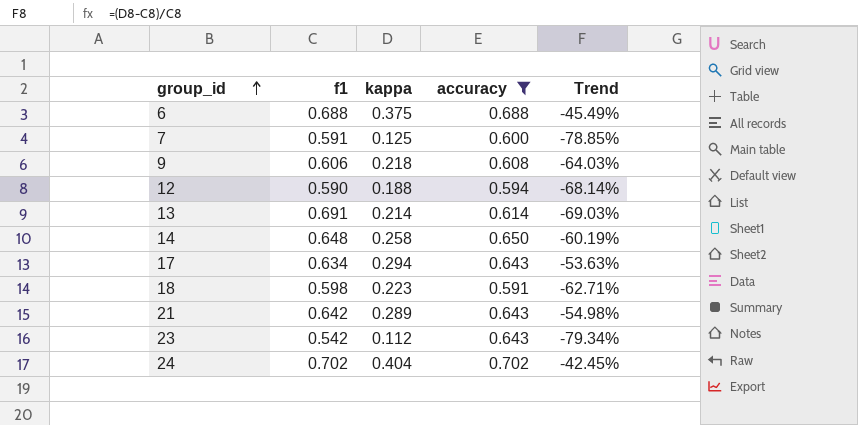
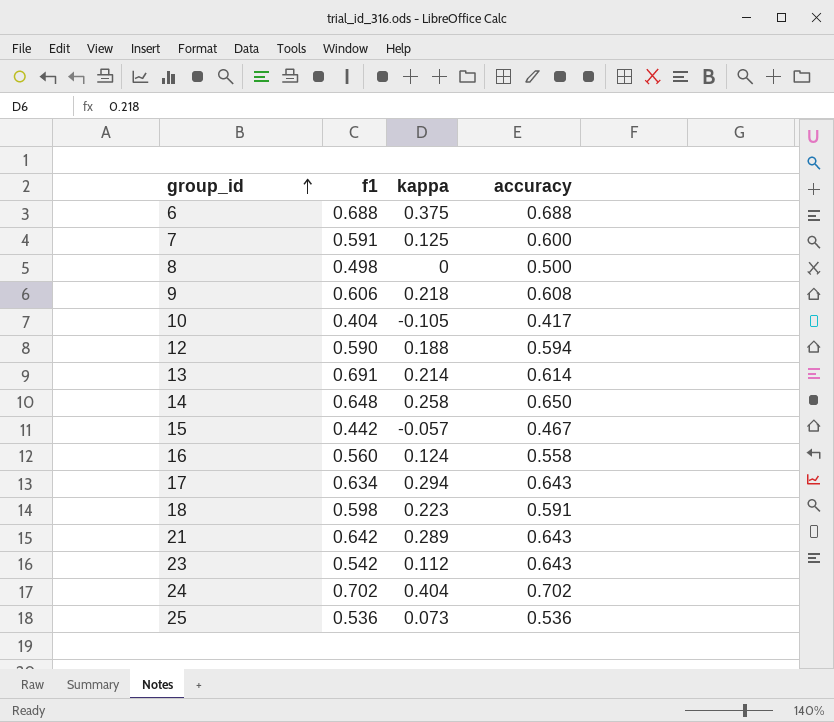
filter: accuracy >= 0.591 -> none
column Trend | formula: ([kappa] - [f1]) / [f1] -> none

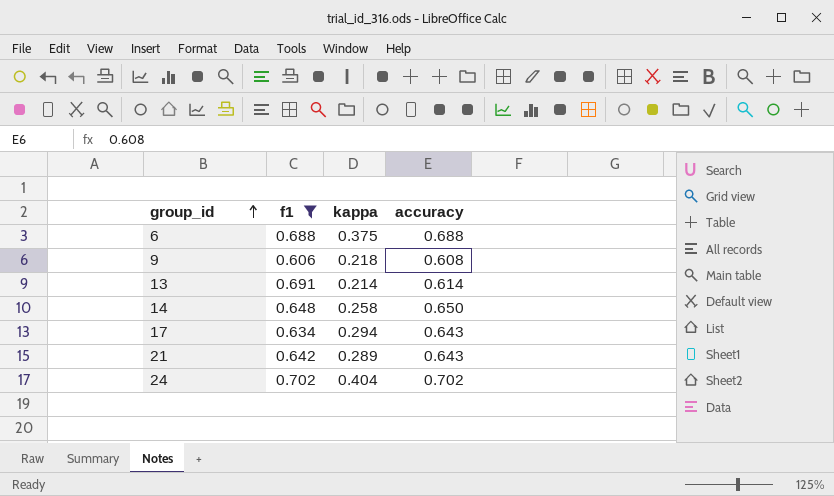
filter: none -> f1 >= 0.606

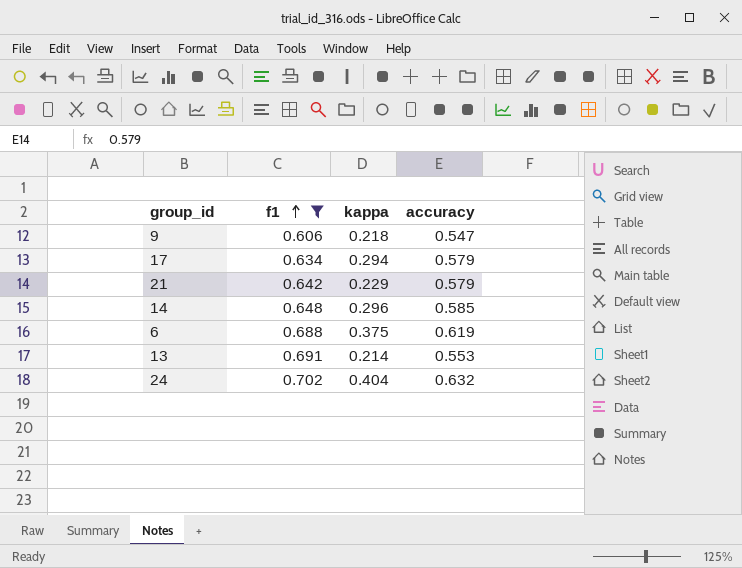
row order: group_id ascending -> f1 ascending
9 | accuracy: 0.608 -> 0.547
17 | accuracy: 0.643 -> 0.579
21 | kappa: 0.289 -> 0.229
21 | accuracy: 0.643 -> 0.579
14 | kappa: 0.258 -> 0.296
14 | accuracy: 0.650 -> 0.585
6 | accuracy: 0.688 -> 0.619
13 | accuracy: 0.614 -> 0.553
24 | accuracy: 0.702 -> 0.632

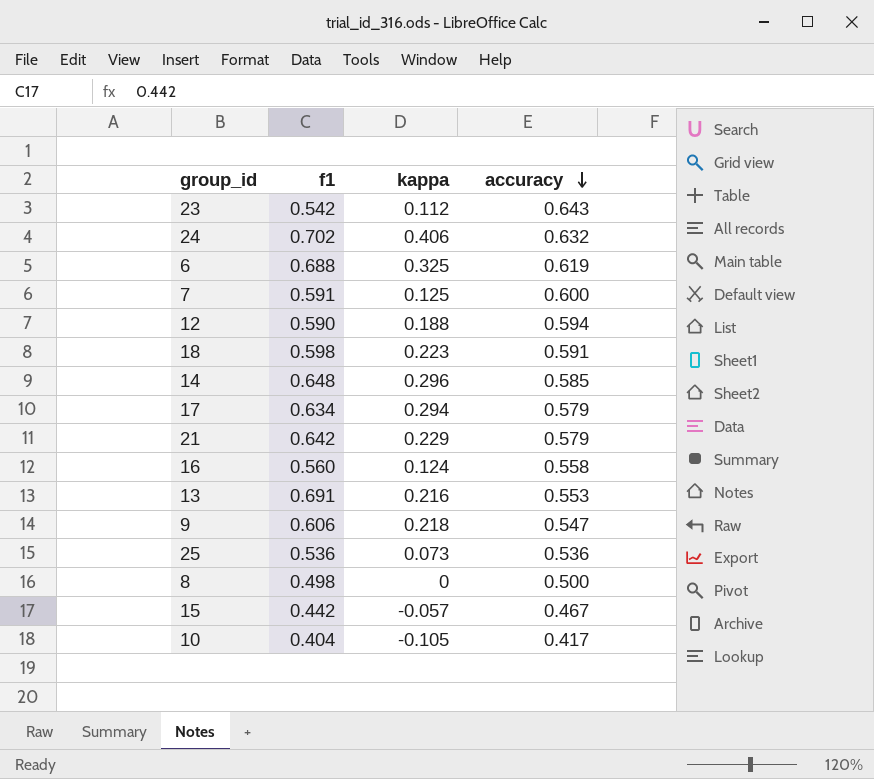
filter: f1 >= 0.606 -> none
row order: f1 ascending -> accuracy descending
24 | kappa: 0.404 -> 0.406
6 | kappa: 0.375 -> 0.325
13 | kappa: 0.214 -> 0.216

